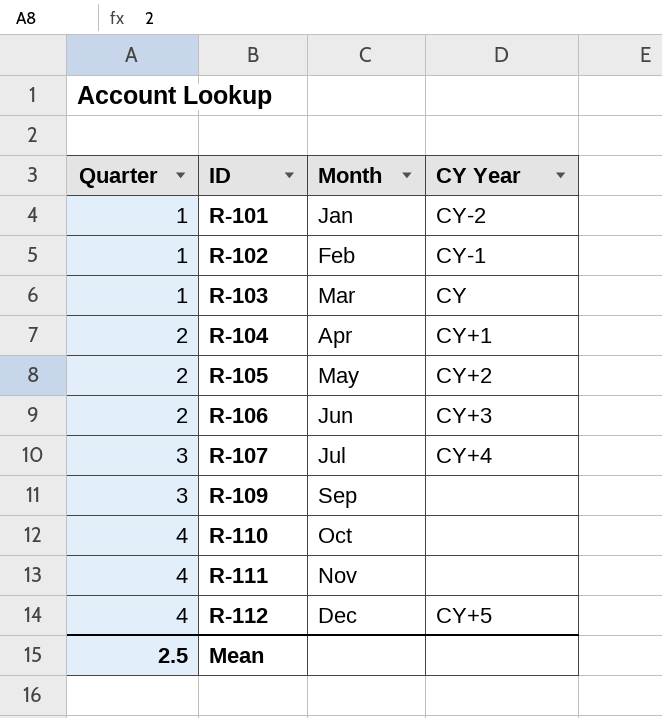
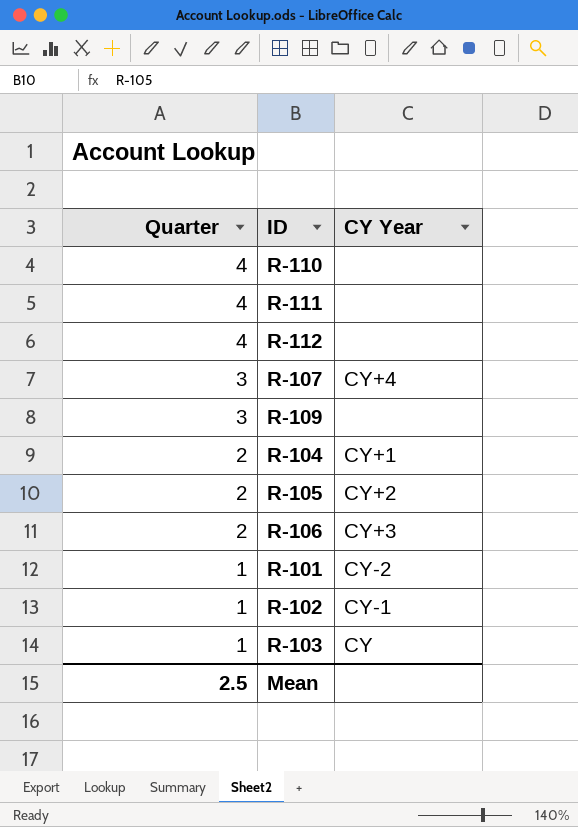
row order: Quarter ascending -> Quarter descending
column Month | position: 3 -> none
R-112 | CY Year: CY+5 -> none

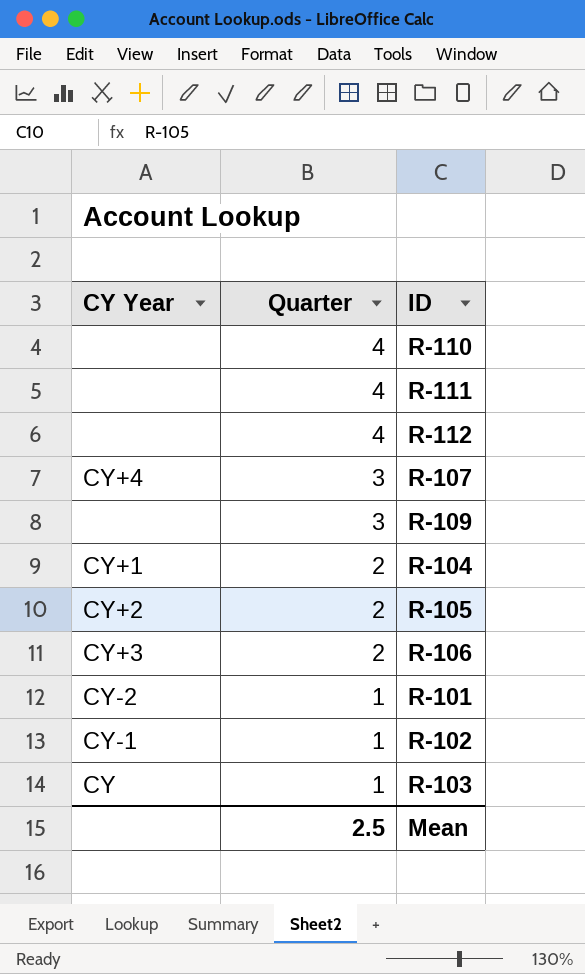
column CY Year | position: 3 -> 1

